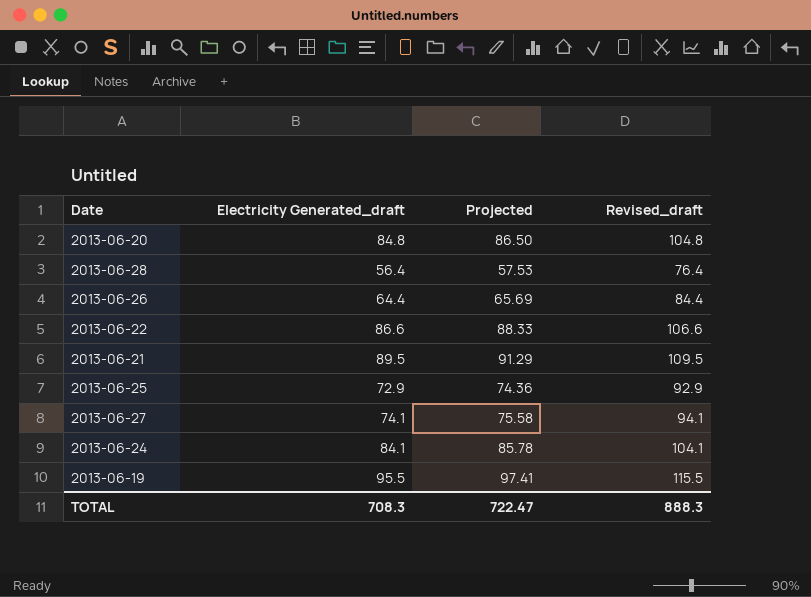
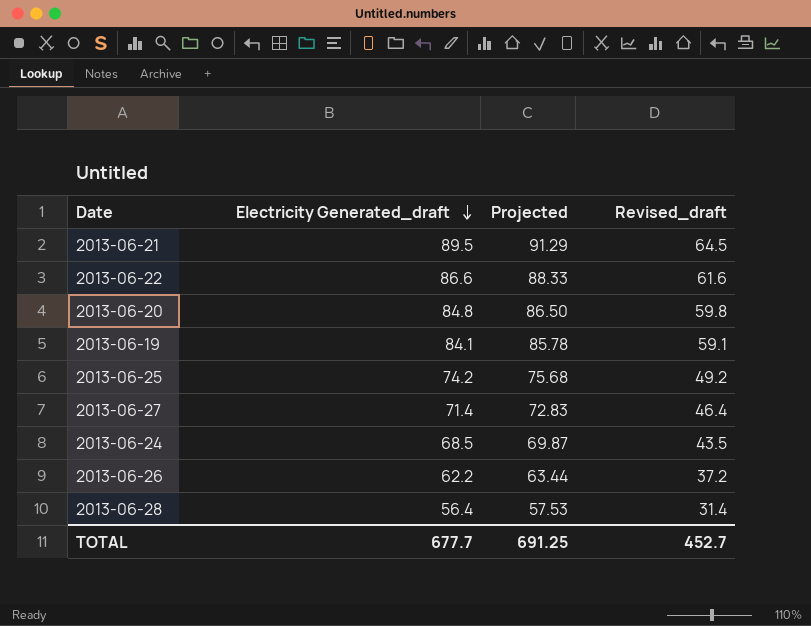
row order: none -> Electricity Generated_draft descending
column Revised_draft | formula: [Electricity Generated_draft] + 20 -> [Electricity Generated_draft] - 25
2013-06-19 | Electricity Generated_draft: 95.5 -> 84.1
2013-06-19 | Projected: 97.41 -> 85.78
2013-06-25 | Electricity Generated_draft: 72.9 -> 74.2
2013-06-25 | Projected: 74.36 -> 75.68
2013-06-27 | Electricity Generated_draft: 74.1 -> 71.4
2013-06-27 | Projected: 75.58 -> 72.83
2013-06-24 | Electricity Generated_draft: 84.1 -> 68.5
2013-06-24 | Projected: 85.78 -> 69.87
2013-06-26 | Electricity Generated_draft: 64.4 -> 62.2
2013-06-26 | Projected: 65.69 -> 63.44
TOTAL | Electricity Generated_draft: 708.3 -> 677.7
TOTAL | Projected: 722.47 -> 691.25
TOTAL | Revised_draft: 888.3 -> 452.7

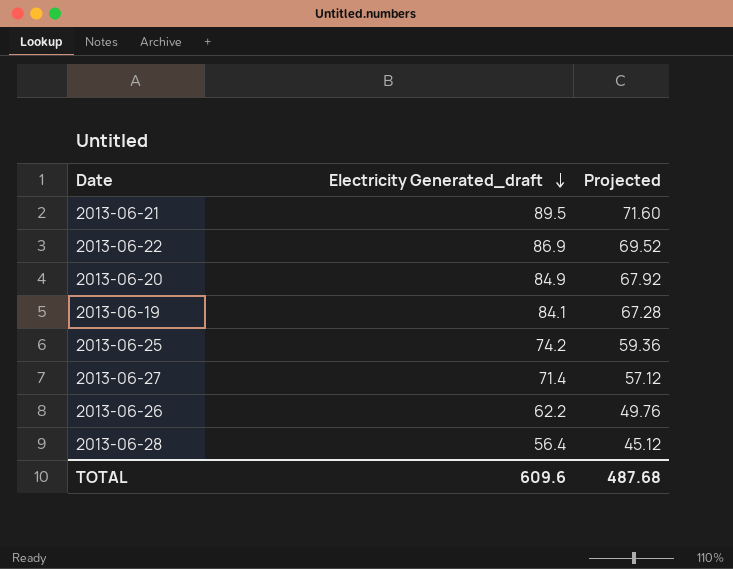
column Revised_draft | formula: [Electricity Generated_draft] - 25 -> none
column Projected | formula: [Electricity Generated_draft] * 1.02 -> [Electricity Generated_draft] * 0.8
row 2013-06-24: 68.5 | 69.87 | 43.5 -> none
2013-06-22 | Electricity Generated_draft: 86.6 -> 86.9
2013-06-20 | Electricity Generated_draft: 84.8 -> 84.9
TOTAL | Electricity Generated_draft: 677.7 -> 609.6
TOTAL | Projected: 691.25 -> 487.68

